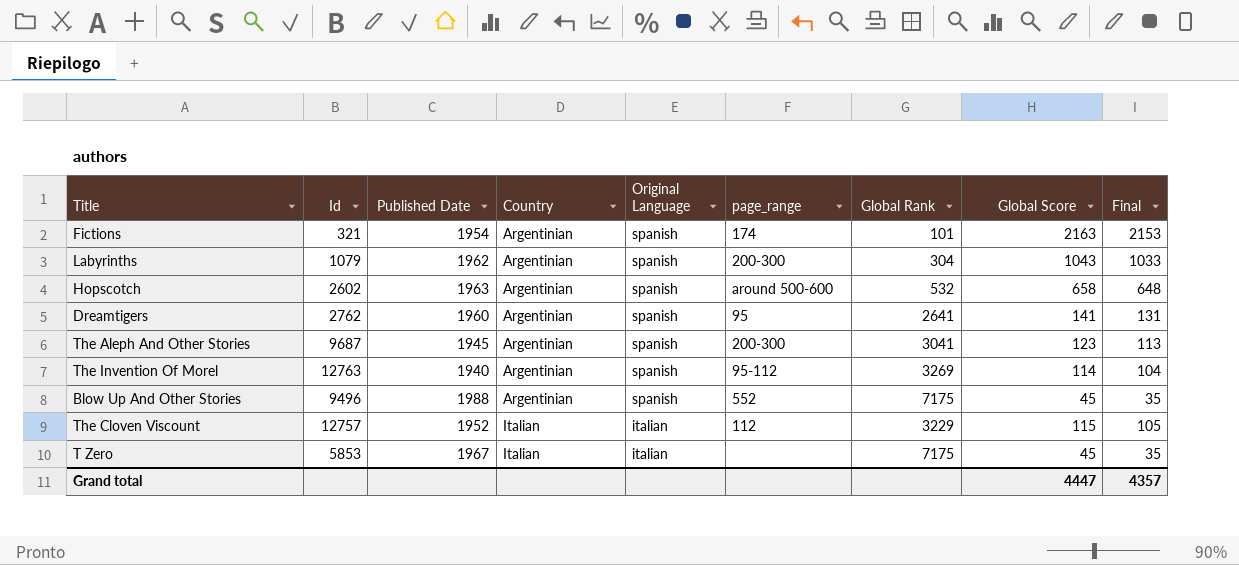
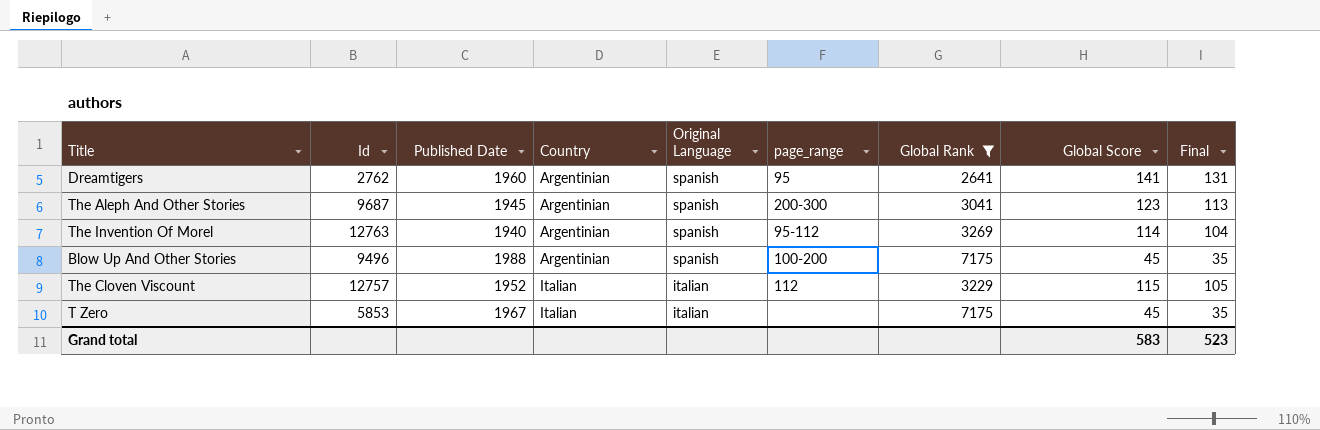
filter: none -> Global Rank >= 2641
Blow Up And Other Stories | page_range: 552 -> 100-200
Grand total | Global Score: 4447 -> 583
Grand total | Final: 4357 -> 523

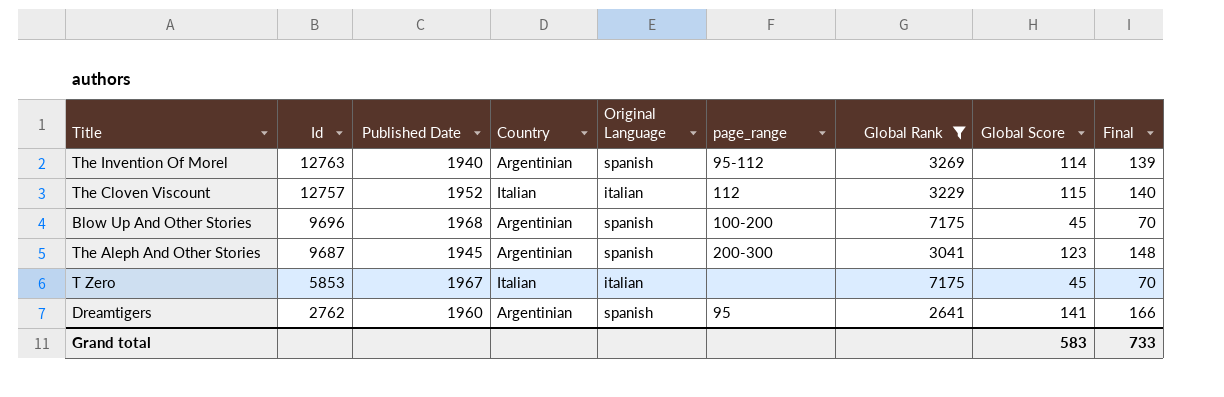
row order: Country ascending -> Id descending
column Final | formula: [Global Score] - 10 -> [Global Score] + 25
Blow Up And Other Stories | Id: 9496 -> 9696
Blow Up And Other Stories | Published Date: 1988 -> 1968
Grand total | Final: 523 -> 733

